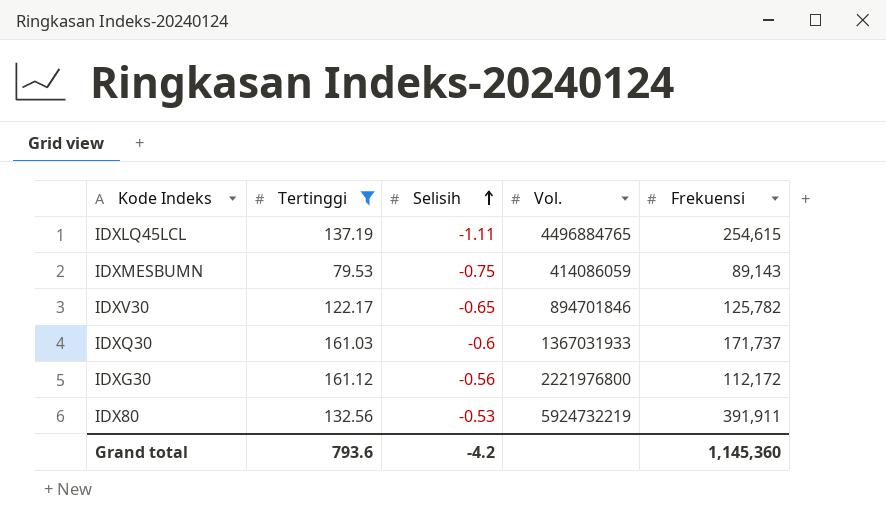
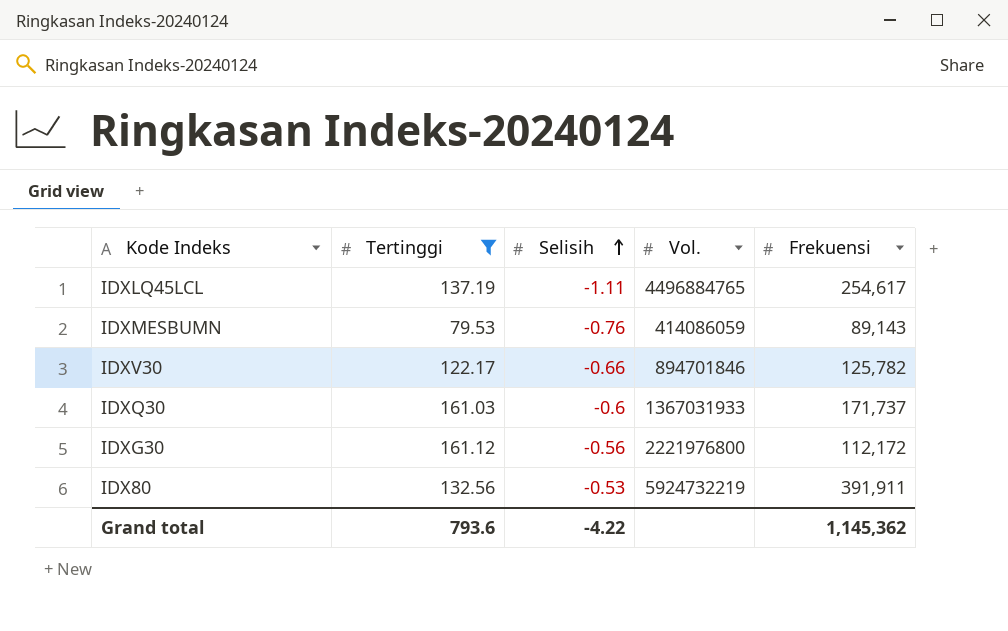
IDXLQ45LCL | Frekuensi: 254,615 -> 254,617
IDXMESBUMN | Selisih: -0.75 -> -0.76
IDXV30 | Selisih: -0.65 -> -0.66
Grand total | Selisih: -4.2 -> -4.22
Grand total | Frekuensi: 1,145,360 -> 1,145,362

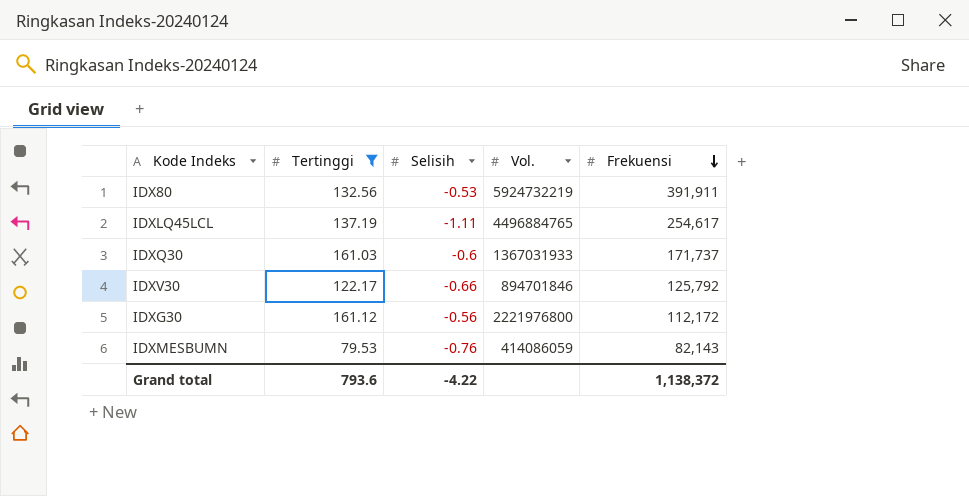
row order: Selisih ascending -> Frekuensi descending
IDXV30 | Frekuensi: 125,782 -> 125,792
IDXMESBUMN | Frekuensi: 89,143 -> 82,143
Grand total | Frekuensi: 1,145,362 -> 1,138,372

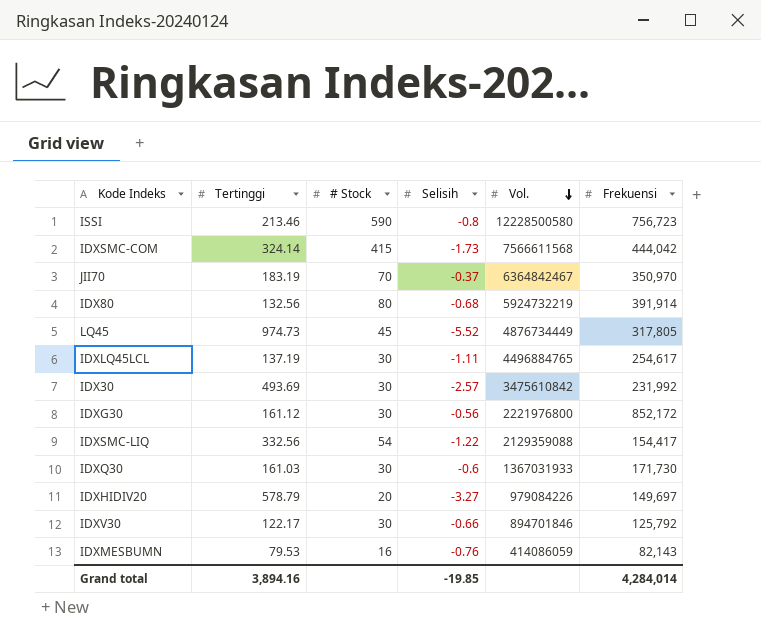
filter: Tertinggi <= 161.12 -> none
row order: Frekuensi descending -> Vol. descending
column # Stock | position: none -> 3
IDX80 | Selisih: -0.53 -> -0.68
IDX80 | Frekuensi: 391,911 -> 391,914
IDXG30 | Frekuensi: 112,172 -> 852,172
IDXQ30 | Frekuensi: 171,737 -> 171,730
Grand total | Tertinggi: 793.6 -> 3,894.16
Grand total | Selisih: -4.22 -> -19.85
Grand total | Frekuensi: 1,138,372 -> 4,284,014

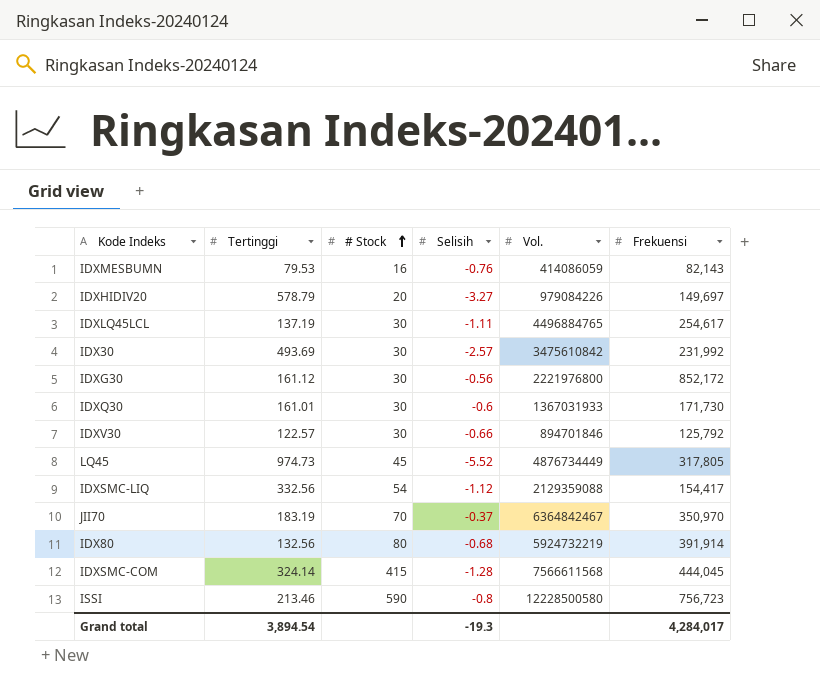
row order: Vol. descending -> # Stock ascending
IDXQ30 | Tertinggi: 161.03 -> 161.01
IDXV30 | Tertinggi: 122.17 -> 122.57
IDXSMC-LIQ | Selisih: -1.22 -> -1.12
IDXSMC-COM | Selisih: -1.73 -> -1.28
IDXSMC-COM | Frekuensi: 444,042 -> 444,045
Grand total | Tertinggi: 3,894.16 -> 3,894.54
Grand total | Selisih: -19.85 -> -19.3
Grand total | Frekuensi: 4,284,014 -> 4,284,017

